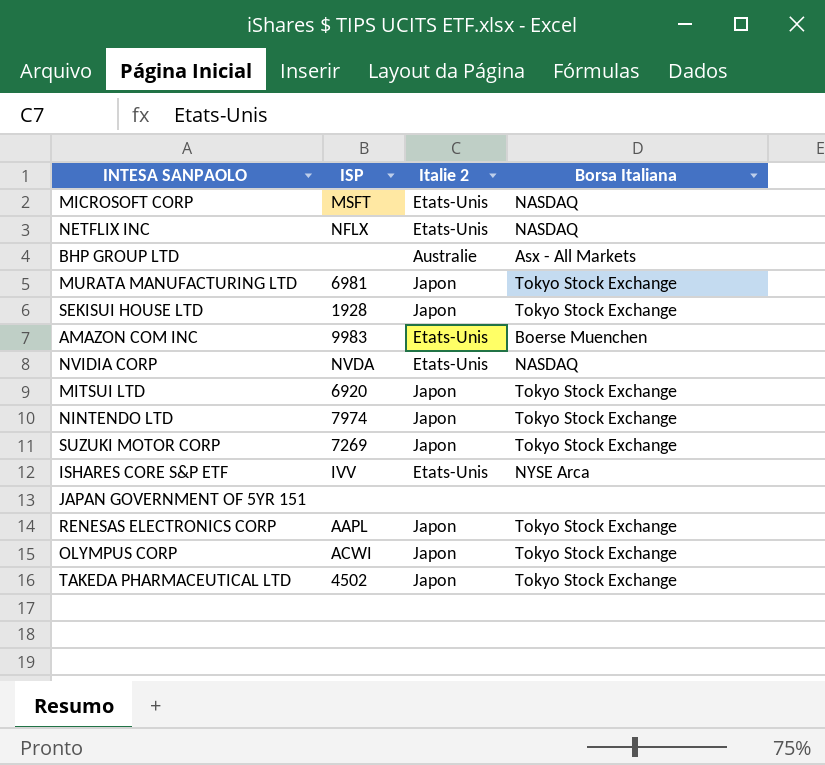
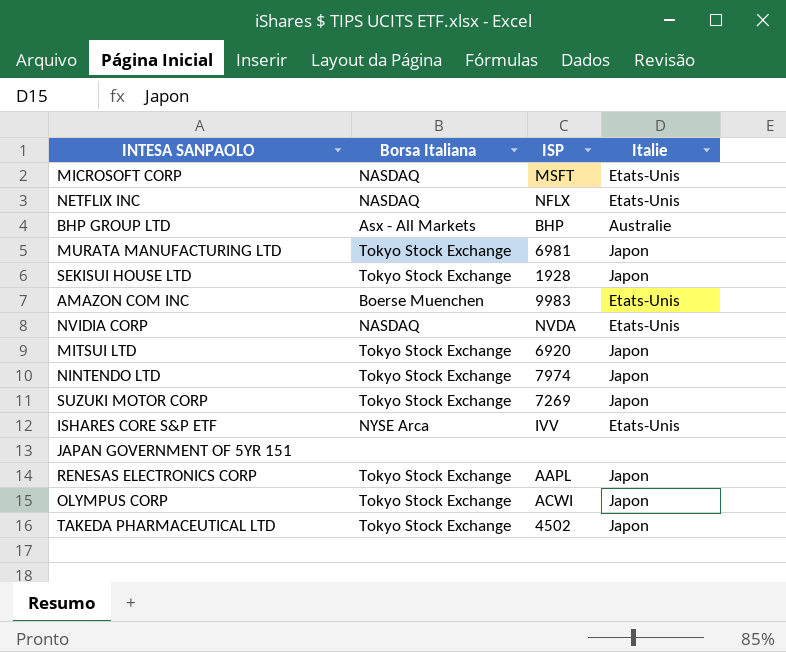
column Borsa Italiana | position: 4 -> 2
column name: Italie 2 -> Italie
BHP GROUP LTD | ISP: none -> BHP

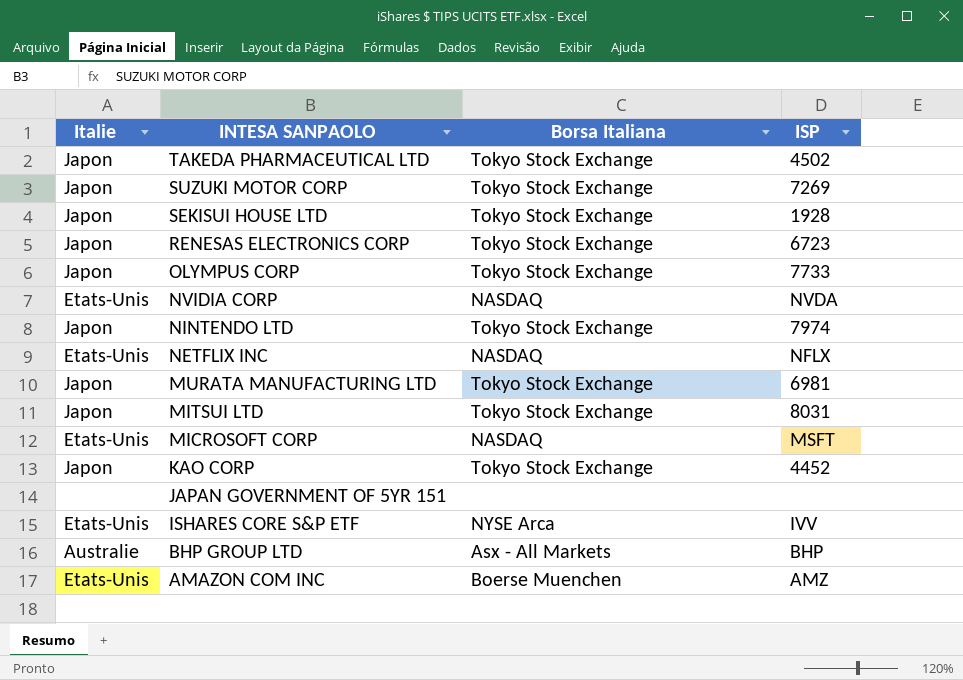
row order: none -> INTESA SANPAOLO descending
column Italie | position: 4 -> 1
RENESAS ELECTRONICS CORP | ISP: AAPL -> 6723
OLYMPUS CORP | ISP: ACWI -> 7733
MITSUI LTD | ISP: 6920 -> 8031
row KAO CORP: none -> Japon | Tokyo Stock Exchange | 4452
AMAZON COM INC | ISP: 9983 -> AMZ

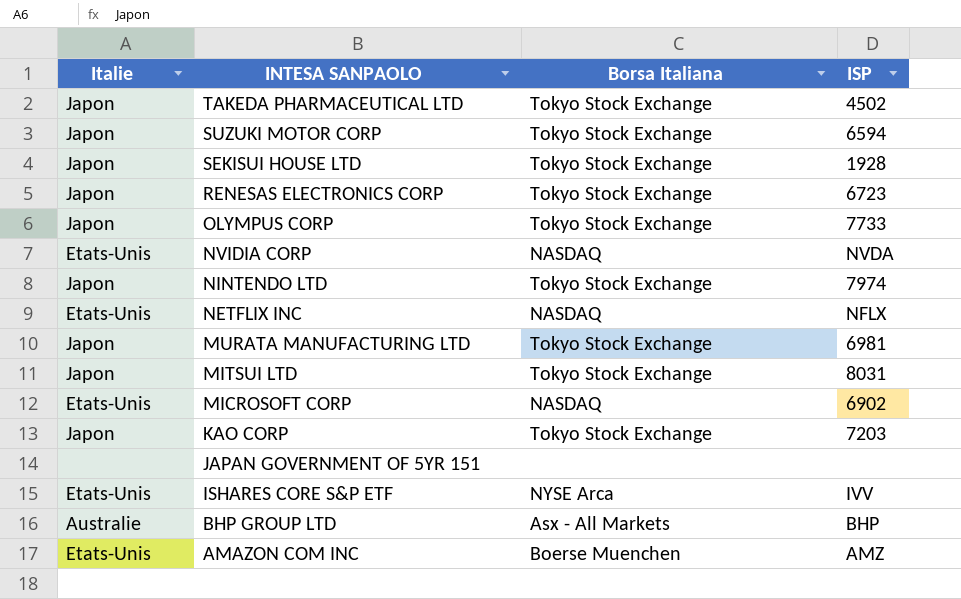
SUZUKI MOTOR CORP | ISP: 7269 -> 6594
MICROSOFT CORP | ISP: MSFT -> 6902
KAO CORP | ISP: 4452 -> 7203

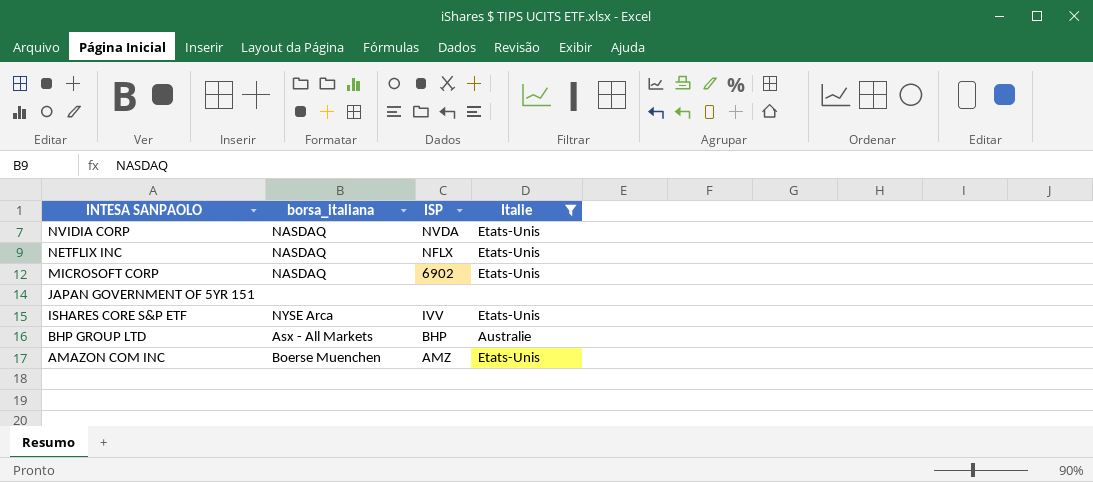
filter: none -> Italie != Japon
column name: Borsa Italiana -> borsa_italiana
column Italie | position: 1 -> 4

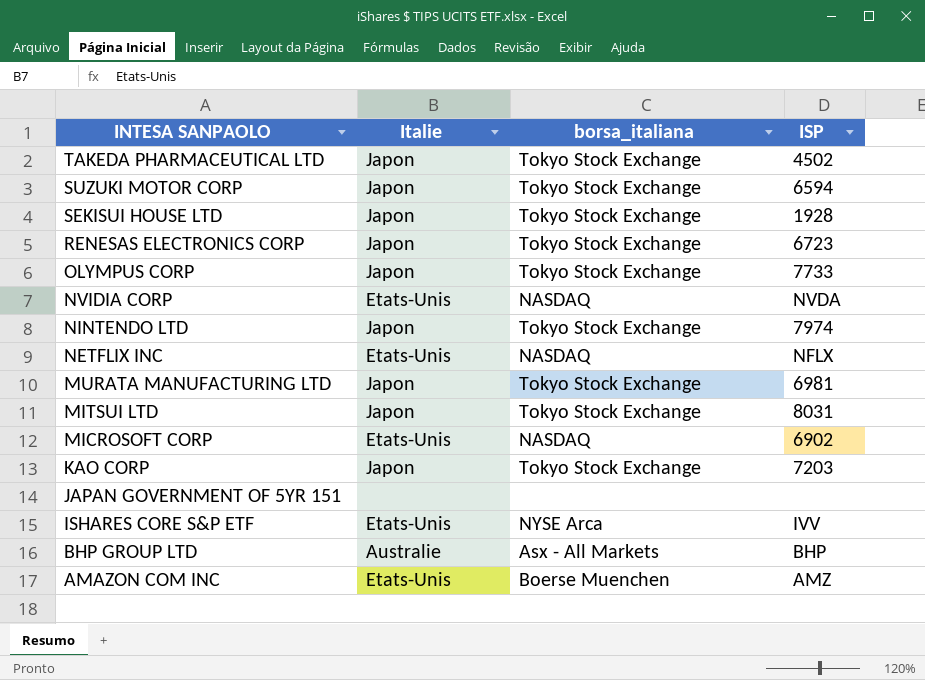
filter: Italie != Japon -> none
column Italie | position: 4 -> 2

